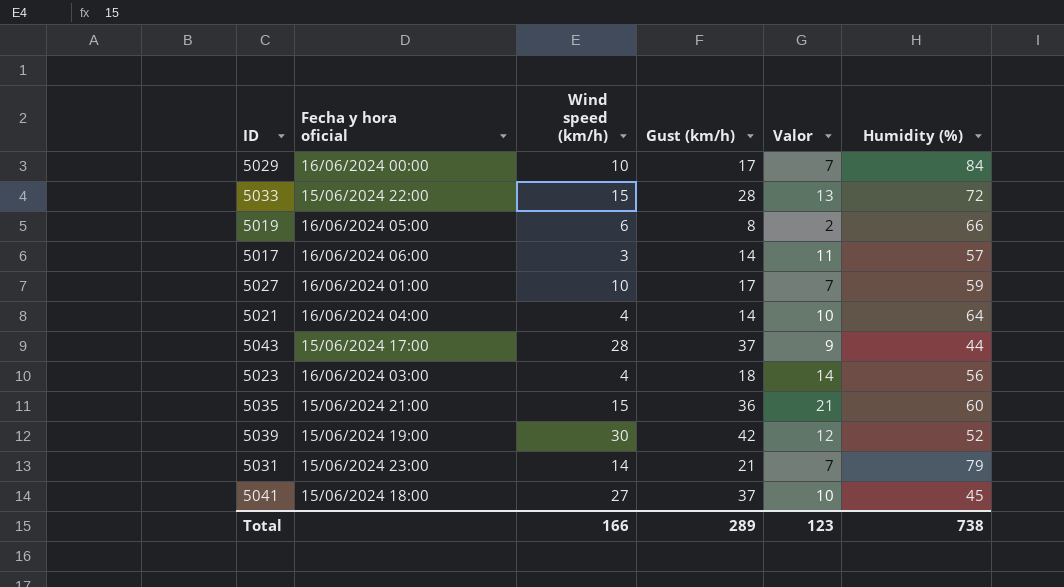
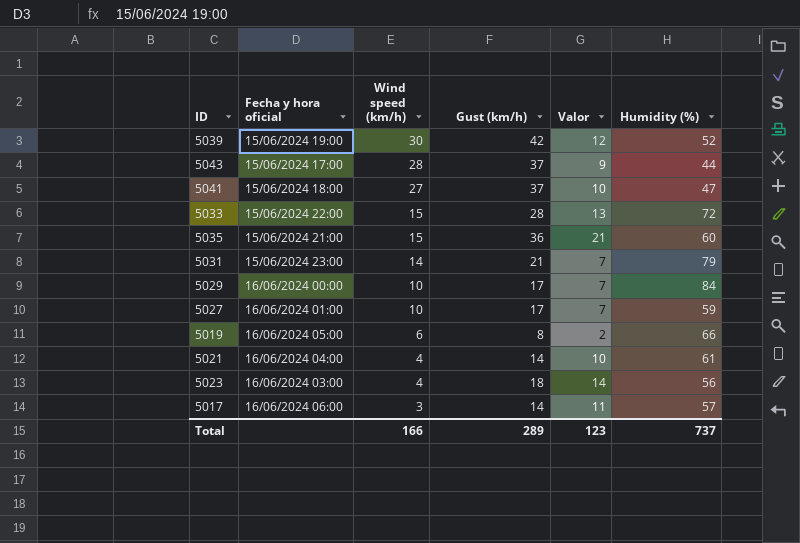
row order: none -> Wind speed (km/h) descending
5041 | Humidity (%): 45 -> 47
5021 | Humidity (%): 64 -> 61
Total | Humidity (%): 738 -> 737

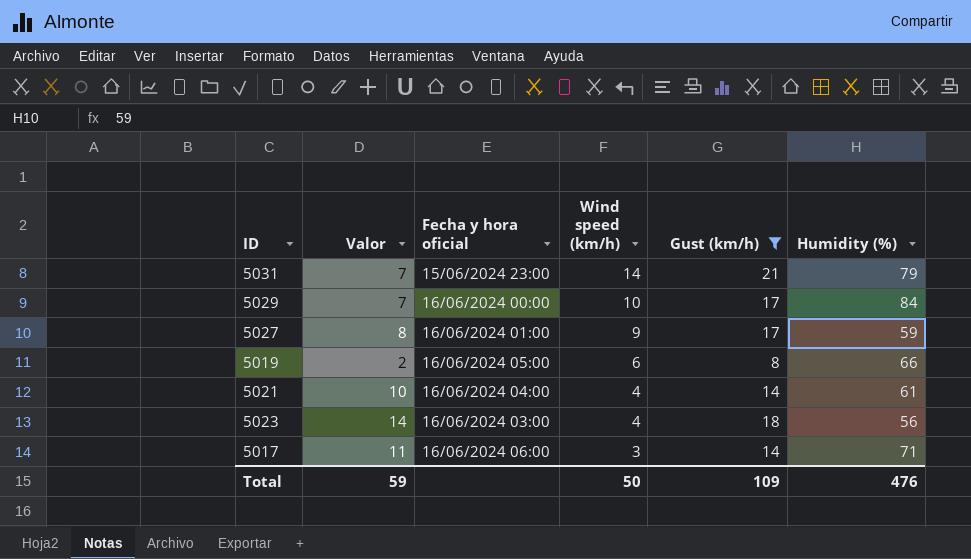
filter: none -> Gust (km/h) <= 21
column Valor | position: 5 -> 2
5027 | Valor: 7 -> 8
5027 | Wind speed (km/h): 10 -> 9
5017 | Humidity (%): 57 -> 71
Total | Valor: 123 -> 59
Total | Wind speed (km/h): 166 -> 50
Total | Gust (km/h): 289 -> 109
Total | Humidity (%): 737 -> 476

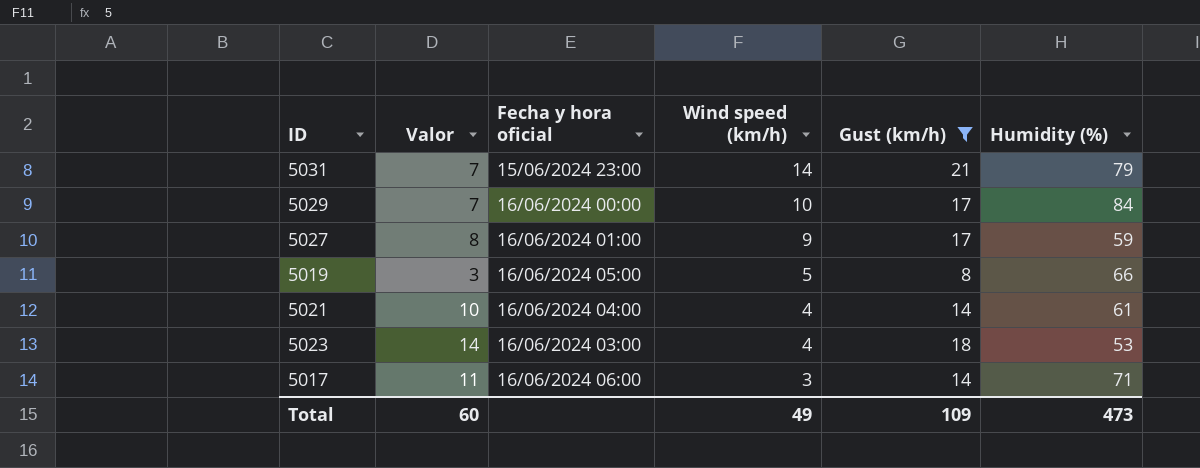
5019 | Valor: 2 -> 3
5019 | Wind speed (km/h): 6 -> 5
5023 | Humidity (%): 56 -> 53
Total | Valor: 59 -> 60
Total | Wind speed (km/h): 50 -> 49
Total | Humidity (%): 476 -> 473

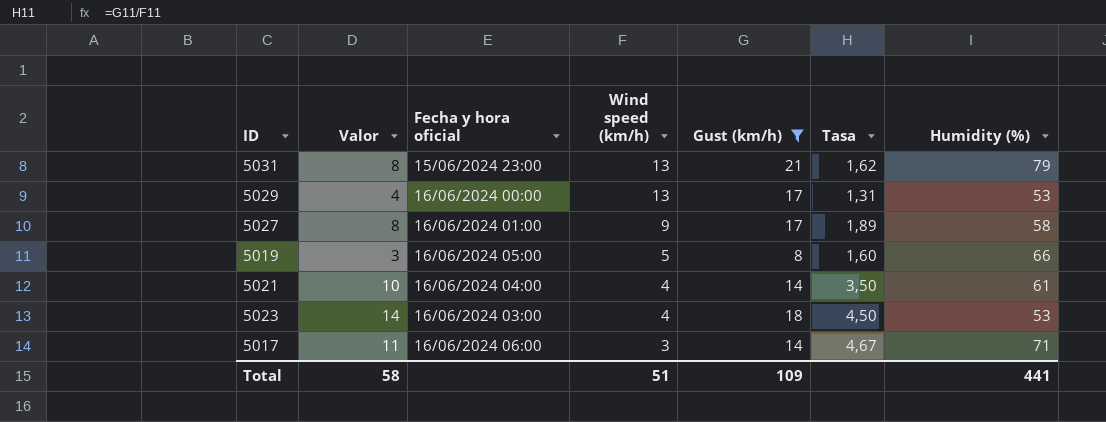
column Tasa | formula: none -> [Gust (km/h)] / [Wind speed (km/h)]
5031 | Valor: 7 -> 8
5031 | Wind speed (km/h): 14 -> 13
5029 | Valor: 7 -> 4
5029 | Wind speed (km/h): 10 -> 13
5029 | Humidity (%): 84 -> 53
5027 | Humidity (%): 59 -> 58
Total | Valor: 60 -> 58
Total | Wind speed (km/h): 49 -> 51
Total | Humidity (%): 473 -> 441

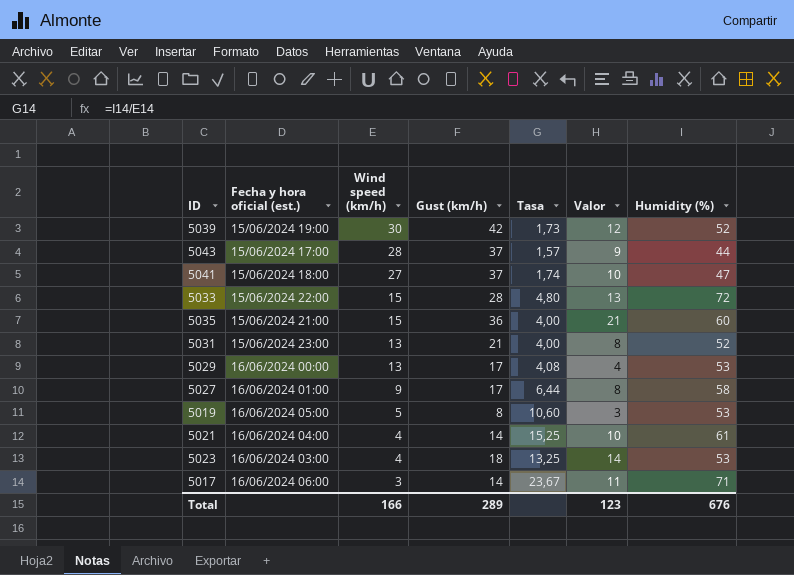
filter: Gust (km/h) <= 21 -> none
column name: Fecha y hora oficial -> Fecha y hora oficial (est.)
column Tasa | formula: [Gust (km/h)] / [Wind speed (km/h)] -> [Humidity (%)] / [Wind speed (km/h)]
column Valor | position: 2 -> 6
5031 | Humidity (%): 79 -> 52
5019 | Humidity (%): 66 -> 53
Total | Wind speed (km/h): 51 -> 166
Total | Gust (km/h): 109 -> 289
Total | Valor: 58 -> 123
Total | Humidity (%): 441 -> 676

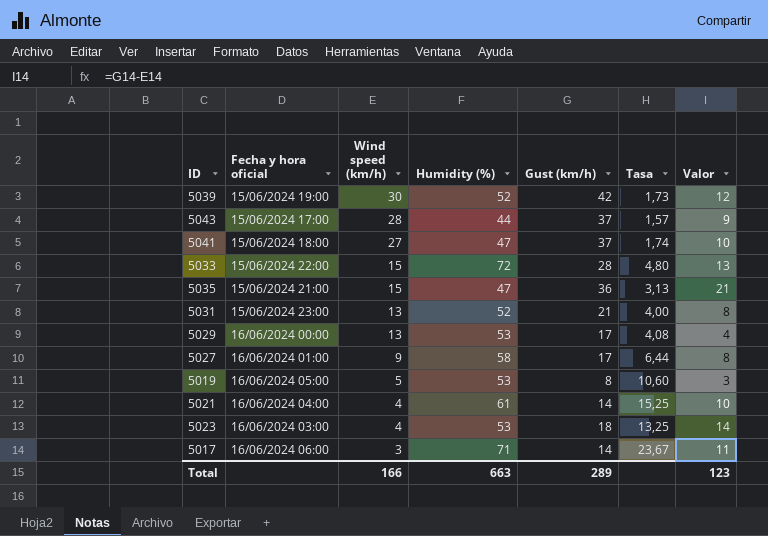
column name: Fecha y hora oficial (est.) -> Fecha y hora oficial
column Humidity (%) | position: 7 -> 4
5035 | Humidity (%): 60 -> 47
5035 | Tasa: 4,00 -> 3,13
Total | Humidity (%): 676 -> 663

